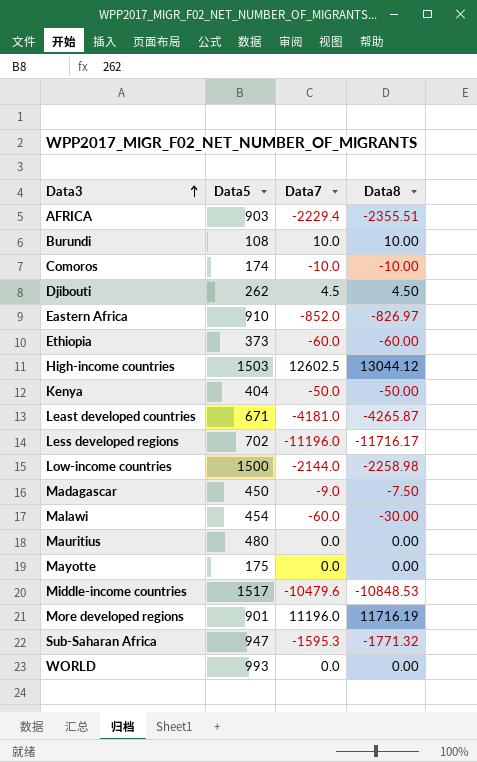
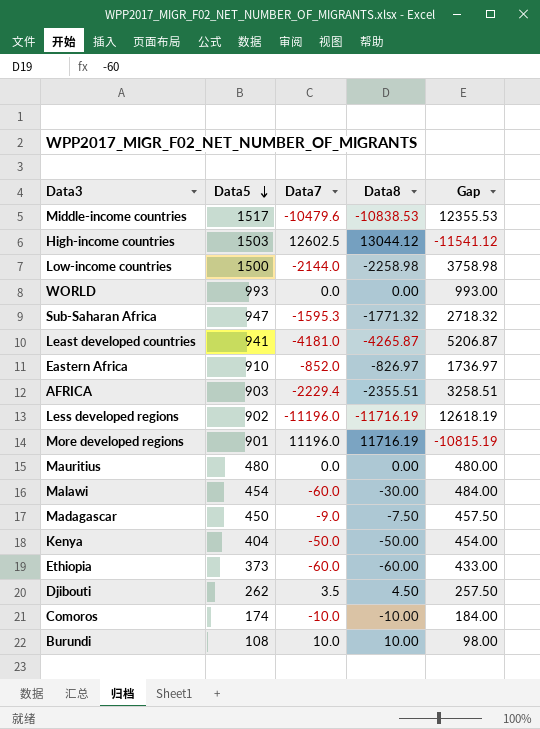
row order: Data3 ascending -> Data5 descending
column Gap | formula: none -> [Data5] - [Data8]
row Mayotte: 175 | 0.0 | 0.00 -> none
Middle-income countries | Data8: -10848.53 -> -10838.53
Least developed countries | Data5: 671 -> 941
Less developed regions | Data5: 702 -> 902
Less developed regions | Data8: -11716.17 -> -11716.19
Djibouti | Data7: 4.5 -> 3.5

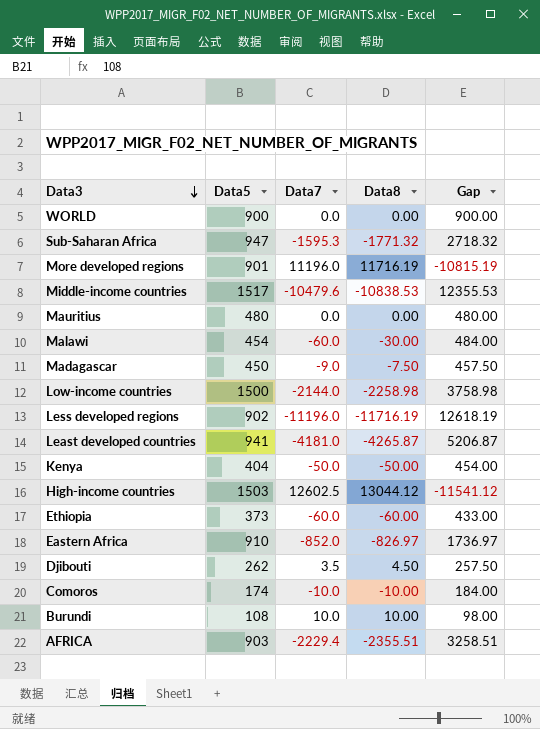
row order: Data5 descending -> Data3 descending
WORLD | Data5: 993 -> 900
WORLD | Gap: 993.00 -> 900.00

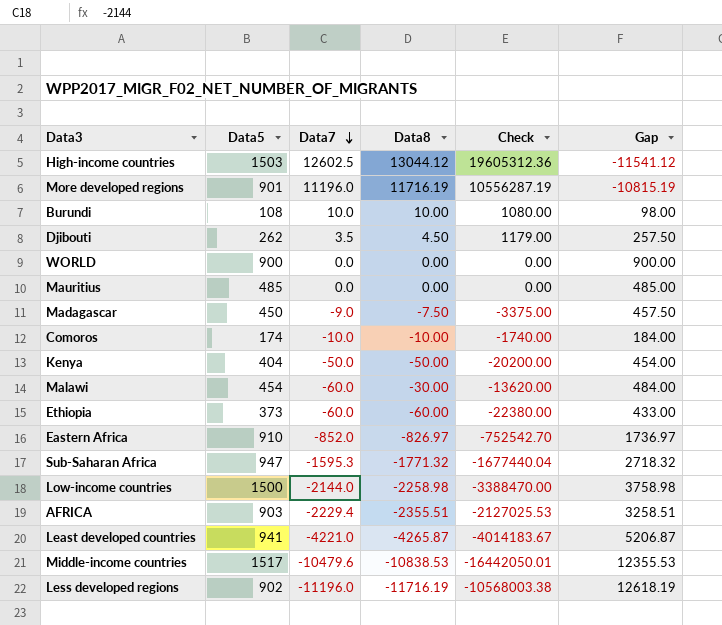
row order: Data3 descending -> Data7 descending
column Check | formula: none -> [Data5] * [Data8]
Mauritius | Data5: 480 -> 485
Mauritius | Gap: 480.00 -> 485.00
Least developed countries | Data7: -4181.0 -> -4221.0

